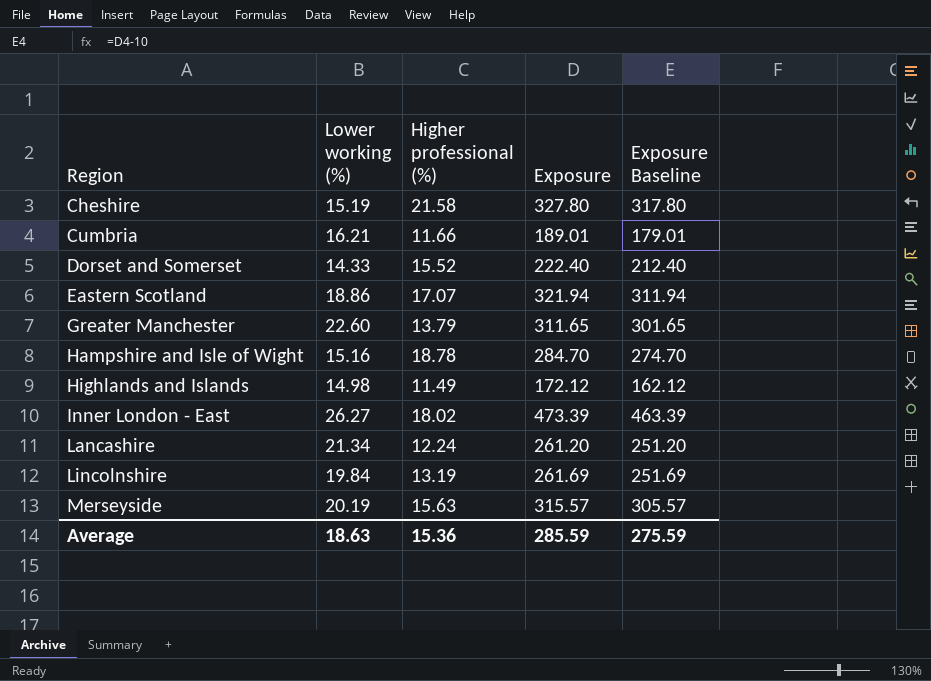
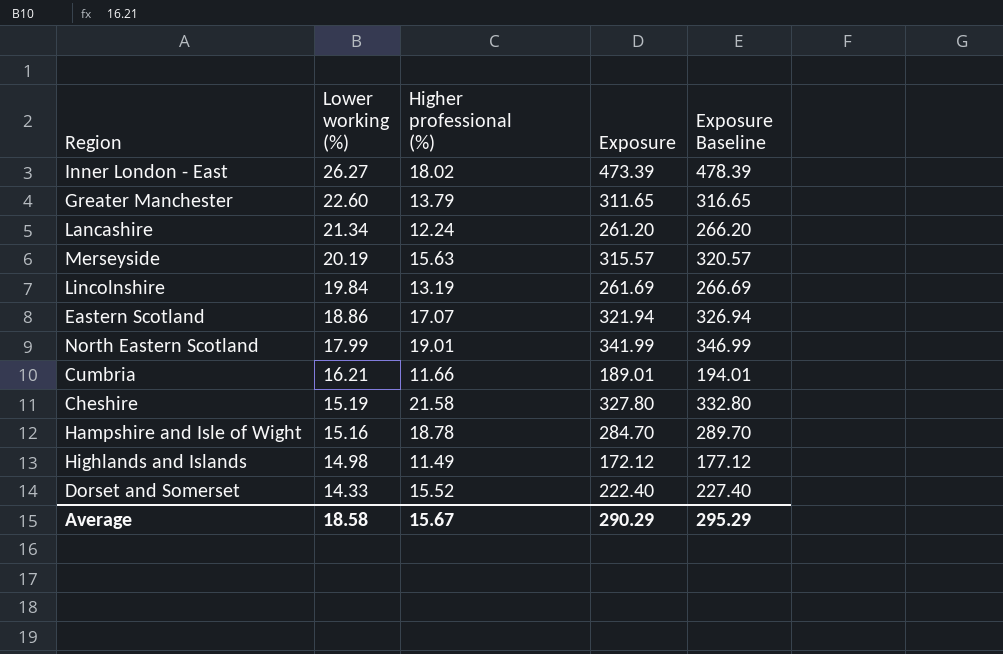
row order: Region ascending -> Lower working (%) descending
column Exposure Baseline | formula: [Exposure] - 10 -> [Exposure] + 5
row North Eastern Scotland: none -> 17.99 | 19.01 | 341.99 | 346.99
Average | Lower working (%): 18.63 -> 18.58
Average | Higher professional (%): 15.36 -> 15.67
Average | Exposure: 285.59 -> 290.29
Average | Exposure Baseline: 275.59 -> 295.29

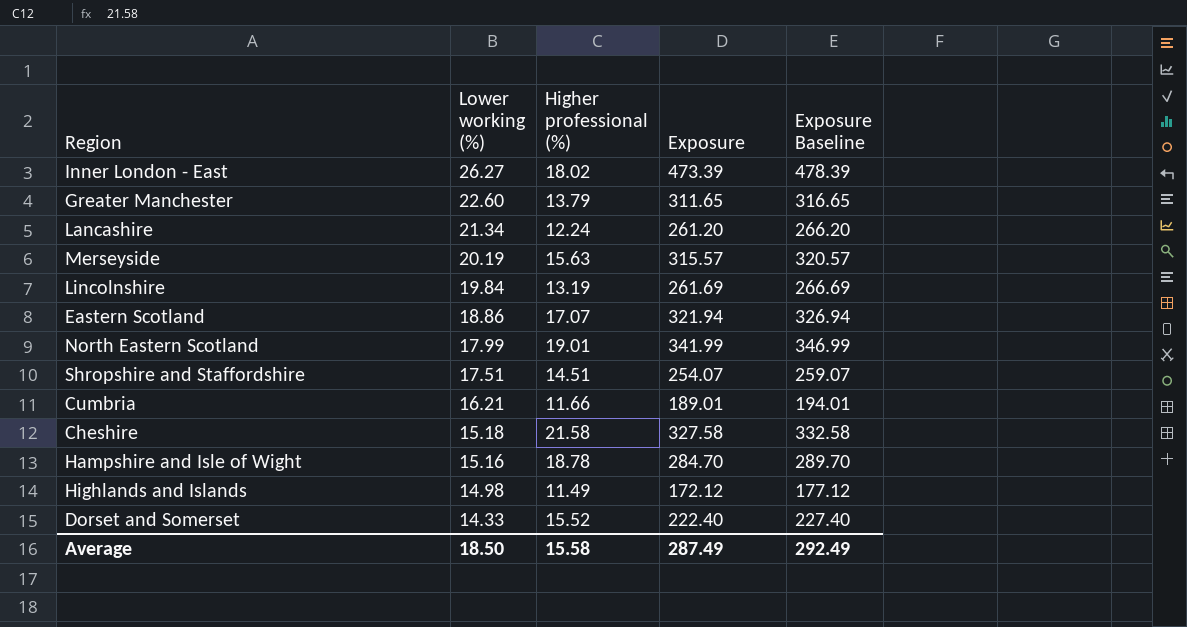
row Shropshire and Staffordshire: none -> 17.51 | 14.51 | 254.07 | 259.07
Cheshire | Lower working (%): 15.19 -> 15.18
Cheshire | Exposure: 327.80 -> 327.58
Cheshire | Exposure Baseline: 332.80 -> 332.58
Average | Lower working (%): 18.58 -> 18.50
Average | Higher professional (%): 15.67 -> 15.58
Average | Exposure: 290.29 -> 287.49
Average | Exposure Baseline: 295.29 -> 292.49

